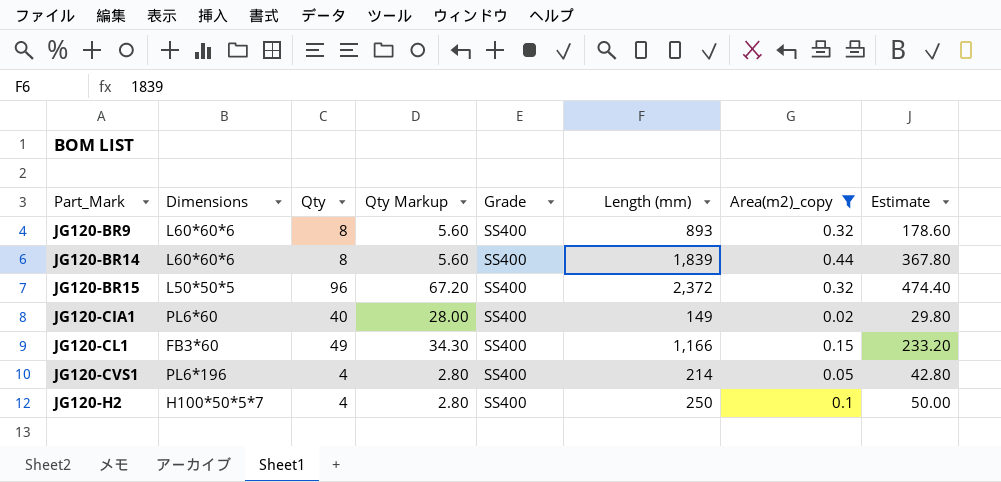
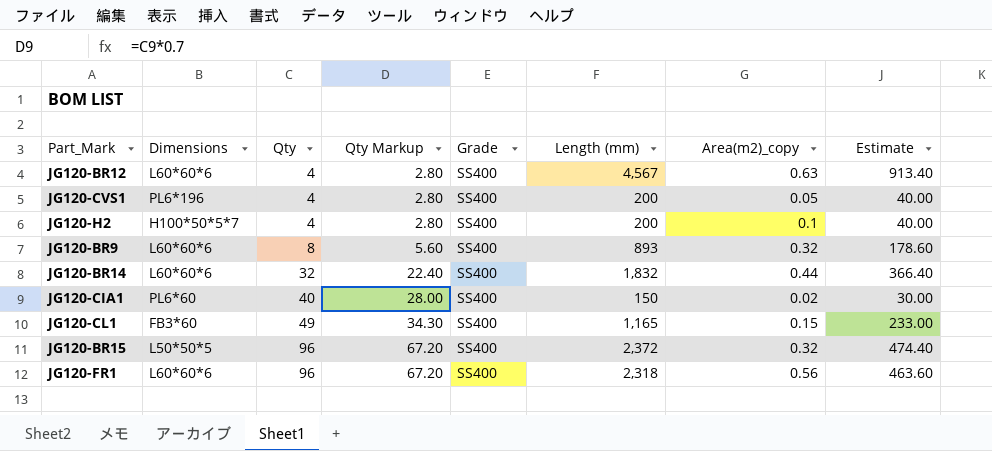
filter: Area(m2)_copy <= 0.44 -> none
row order: Part_Mark ascending -> Qty ascending
JG120-CVS1 | Length (mm): 214 -> 200
JG120-CVS1 | Estimate: 42.80 -> 40.00
JG120-H2 | Length (mm): 250 -> 200
JG120-H2 | Estimate: 50.00 -> 40.00
JG120-BR14 | Qty: 8 -> 32
JG120-BR14 | Qty Markup: 5.60 -> 22.40
JG120-BR14 | Length (mm): 1,839 -> 1,832
JG120-BR14 | Estimate: 367.80 -> 366.40
JG120-CIA1 | Length (mm): 149 -> 150
JG120-CIA1 | Estimate: 29.80 -> 30.00
JG120-CL1 | Length (mm): 1,166 -> 1,165
JG120-CL1 | Estimate: 233.20 -> 233.00

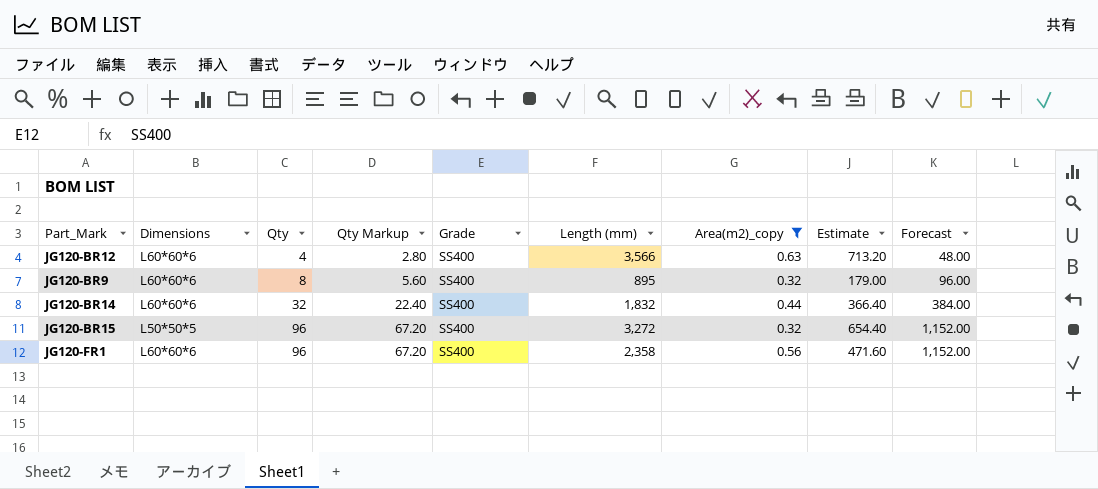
filter: none -> Area(m2)_copy >= 0.32
column Forecast | formula: none -> [Qty] * 12
JG120-BR12 | Length (mm): 4,567 -> 3,566
JG120-BR12 | Estimate: 913.40 -> 713.20
JG120-BR9 | Length (mm): 893 -> 895
JG120-BR9 | Estimate: 178.60 -> 179.00
JG120-BR15 | Length (mm): 2,372 -> 3,272
JG120-BR15 | Estimate: 474.40 -> 654.40
JG120-FR1 | Length (mm): 2,318 -> 2,358
JG120-FR1 | Estimate: 463.60 -> 471.60

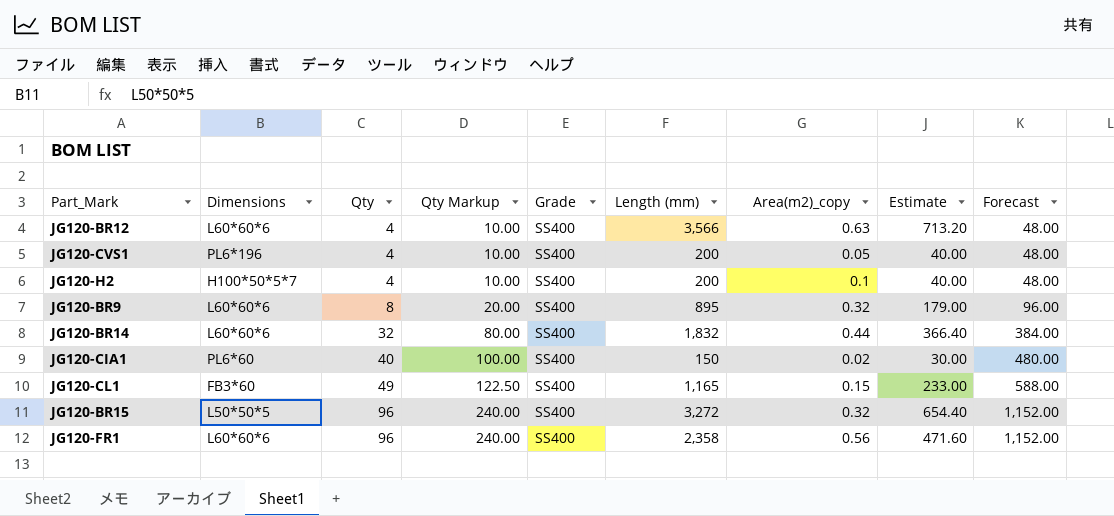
filter: Area(m2)_copy >= 0.32 -> none
column Qty Markup | formula: [Qty] * 0.7 -> [Qty] * 2.5

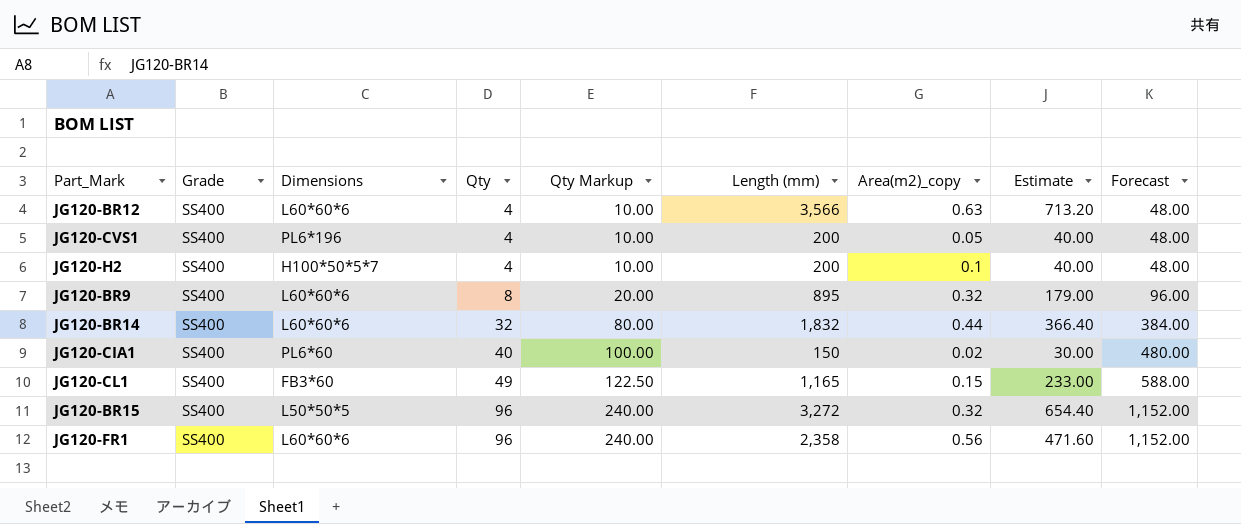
column Grade | position: 5 -> 2

